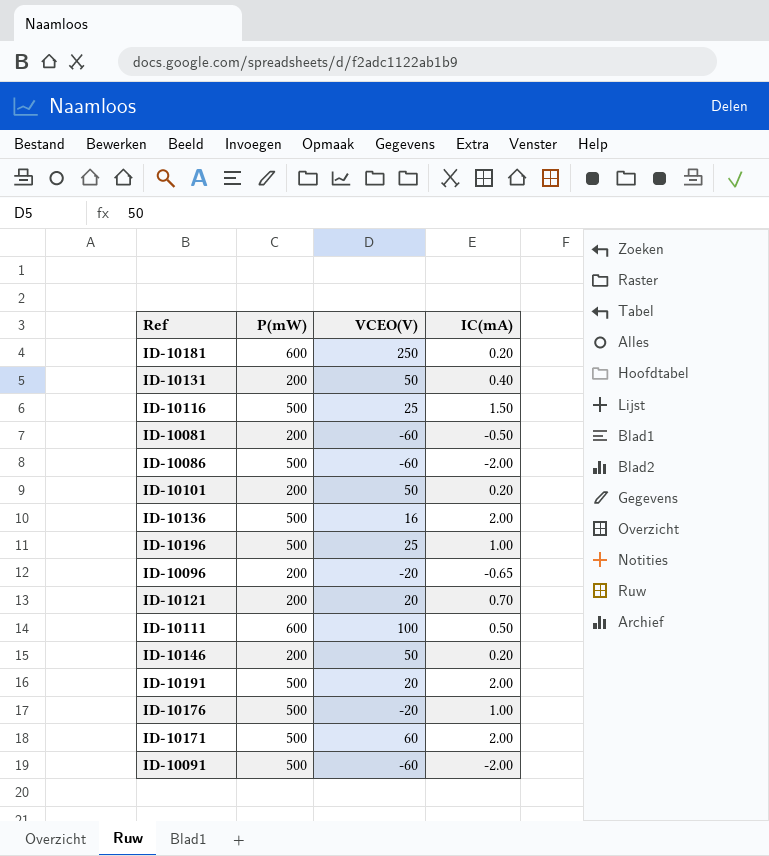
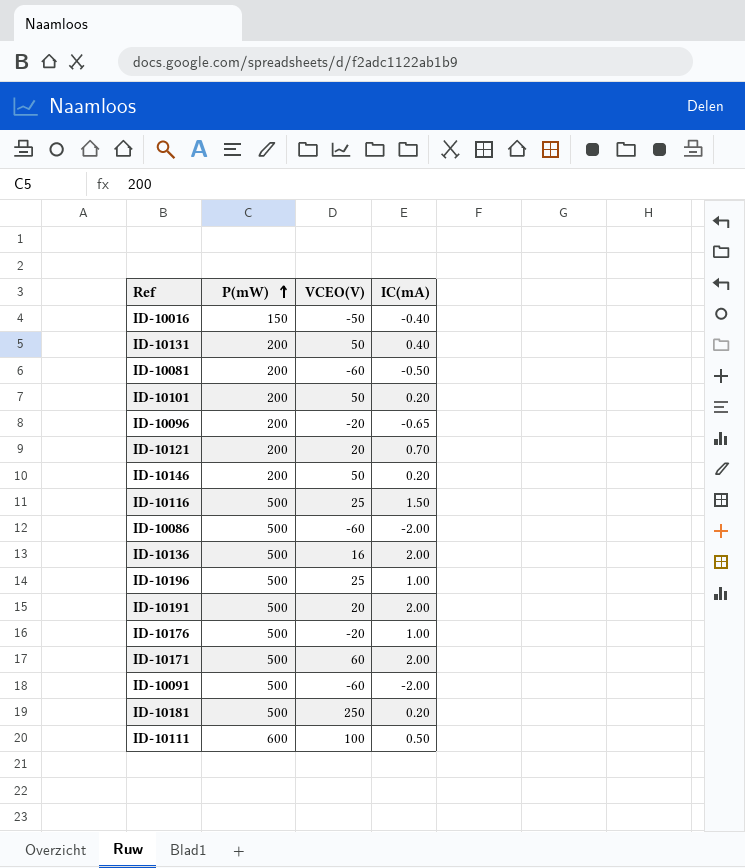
row order: none -> P(mW) ascending
row ID-10016: none -> 150 | -50 | -0.40
ID-10181 | P(mW): 600 -> 500

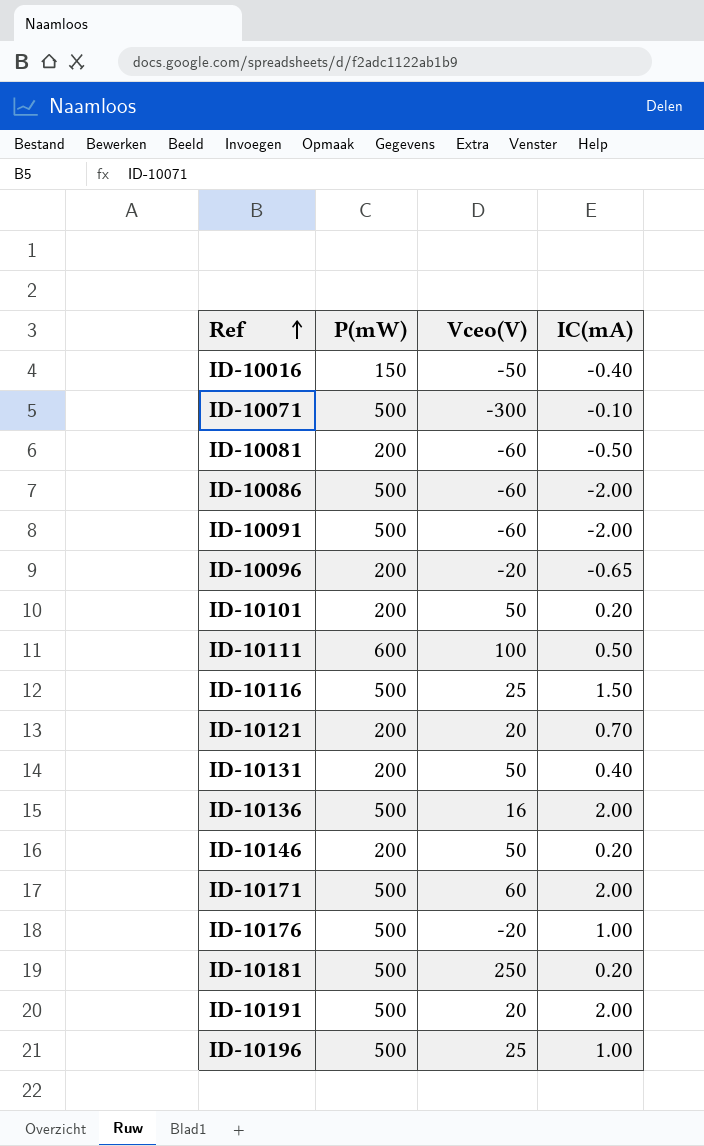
row order: P(mW) ascending -> Ref ascending
column name: VCEO(V) -> Vceo(V)
row ID-10071: none -> 500 | -300 | -0.10

